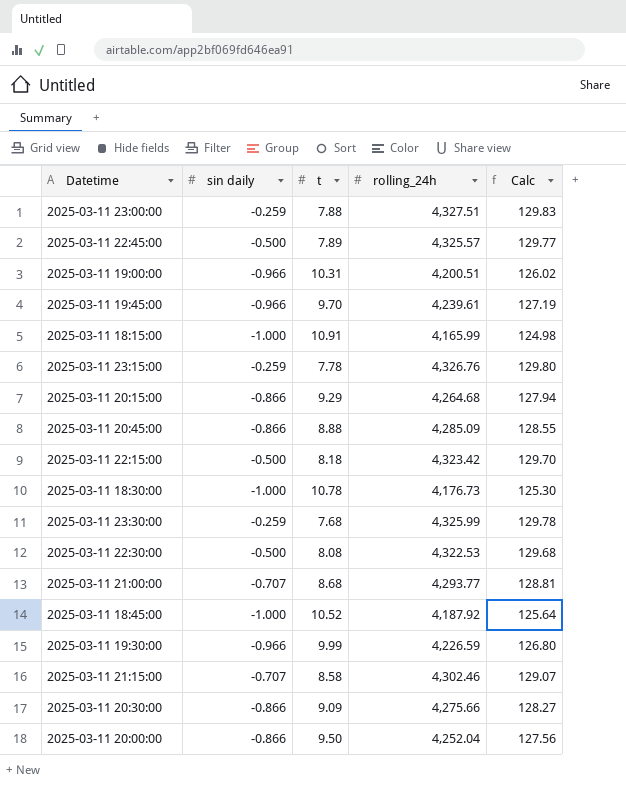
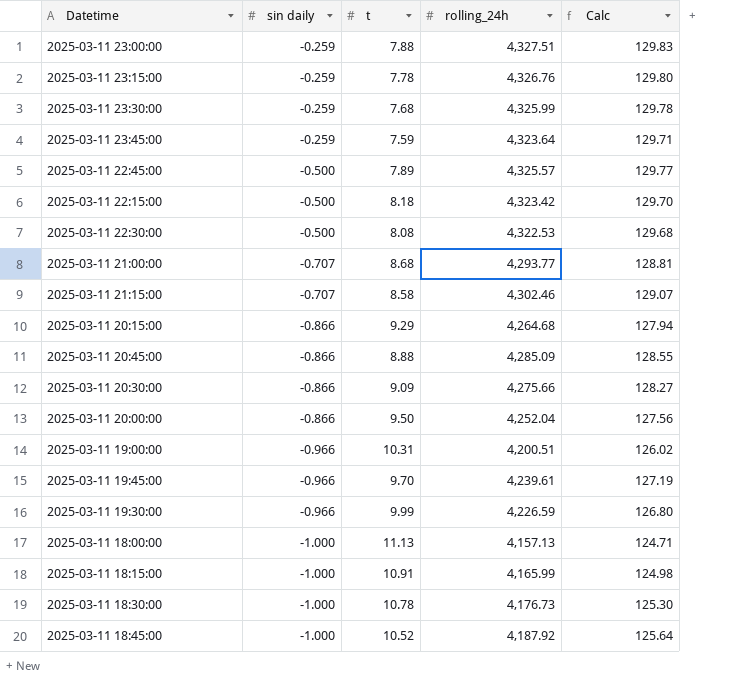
row order: none -> sin daily descending
row 2025-03-11 23:45:00: none -> -0.259 | 7.59 | 4,323.64 | 129.71
row 2025-03-11 18:00:00: none -> -1.000 | 11.13 | 4,157.13 | 124.71

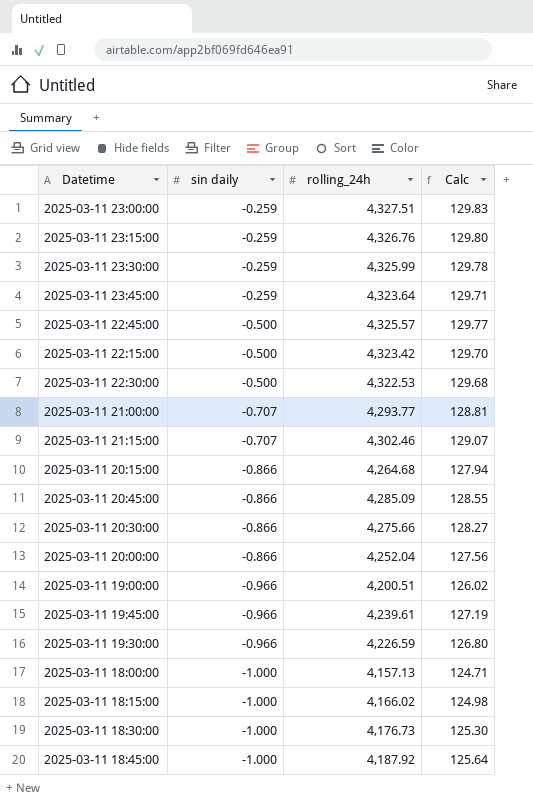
column t | position: 3 -> none
2025-03-11 18:15:00 | rolling_24h: 4,165.99 -> 4,166.02

